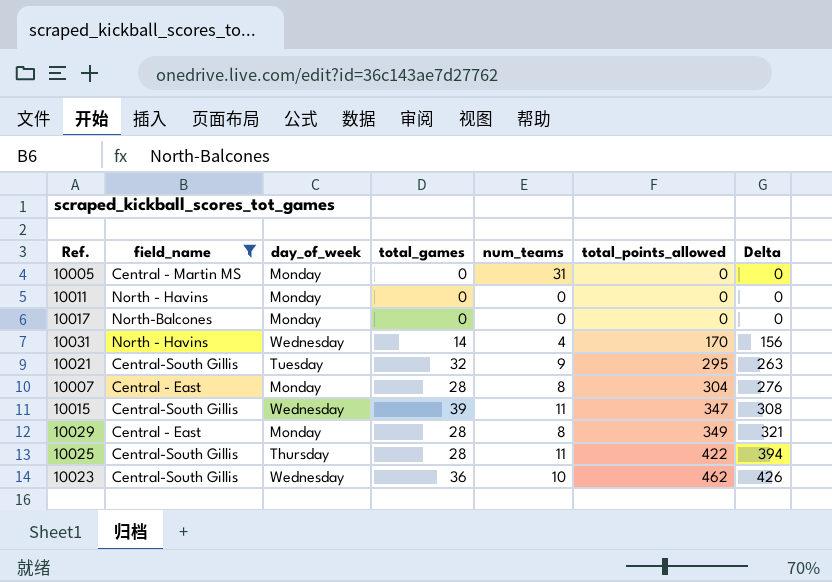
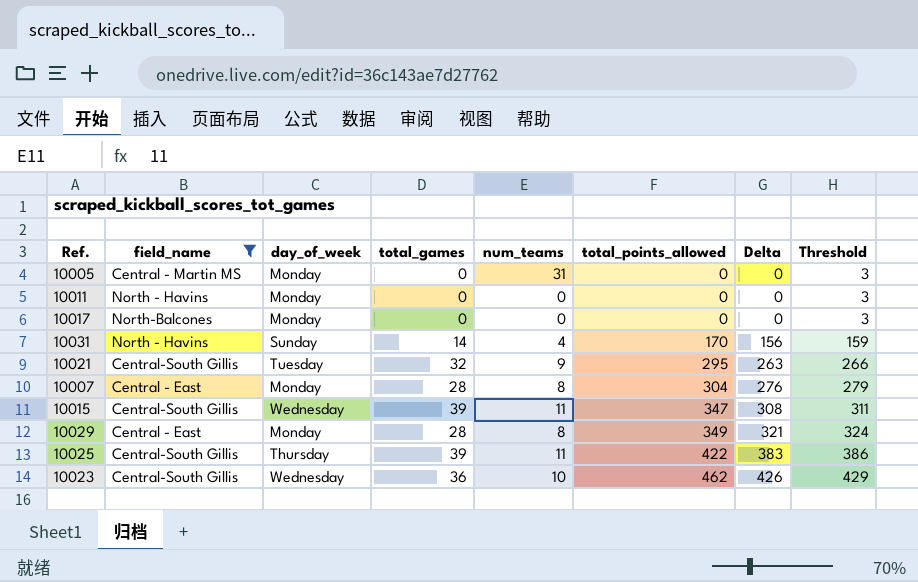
column Threshold | formula: none -> [Delta] + 3
10031 | day_of_week: Wednesday -> Sunday
10025 | total_games: 28 -> 39
10025 | Delta: 394 -> 383

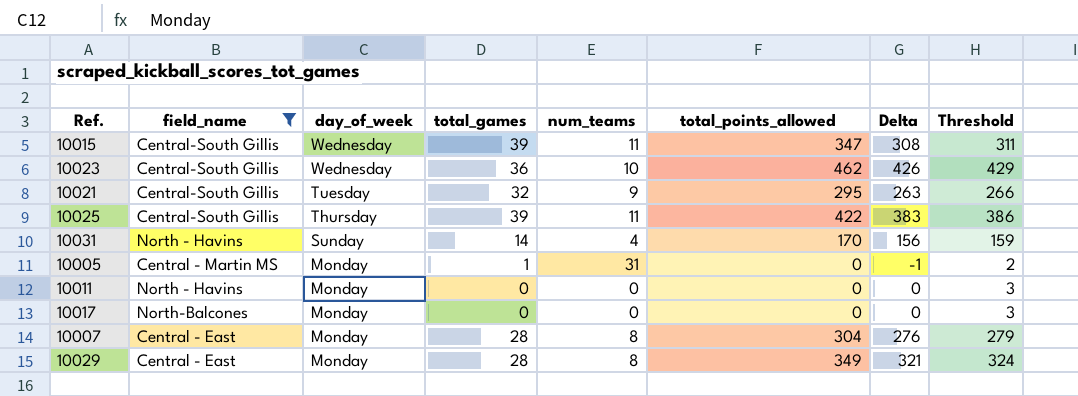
row order: total_points_allowed ascending -> day_of_week descending
10005 | total_games: 0 -> 1
10005 | Delta: 0 -> -1
10005 | Threshold: 3 -> 2

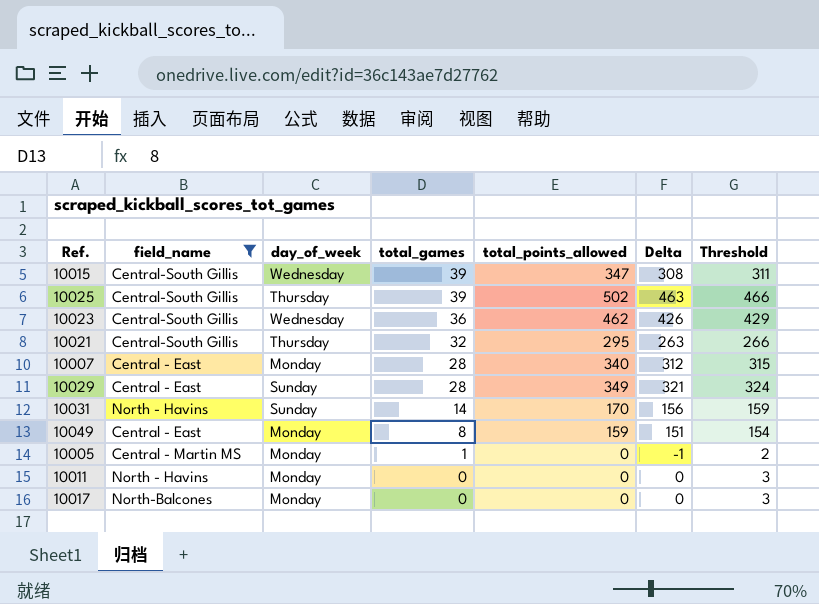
row order: day_of_week descending -> total_games descending
column num_teams | position: 5 -> none
10025 | total_points_allowed: 422 -> 502
10025 | Delta: 383 -> 463
10025 | Threshold: 386 -> 466
10021 | day_of_week: Tuesday -> Thursday
10007 | total_points_allowed: 304 -> 340
10007 | Delta: 276 -> 312
10007 | Threshold: 279 -> 315
10029 | day_of_week: Monday -> Sunday
row 10049: none -> Central - East | Monday | 8 | 159 | 151 | 154

